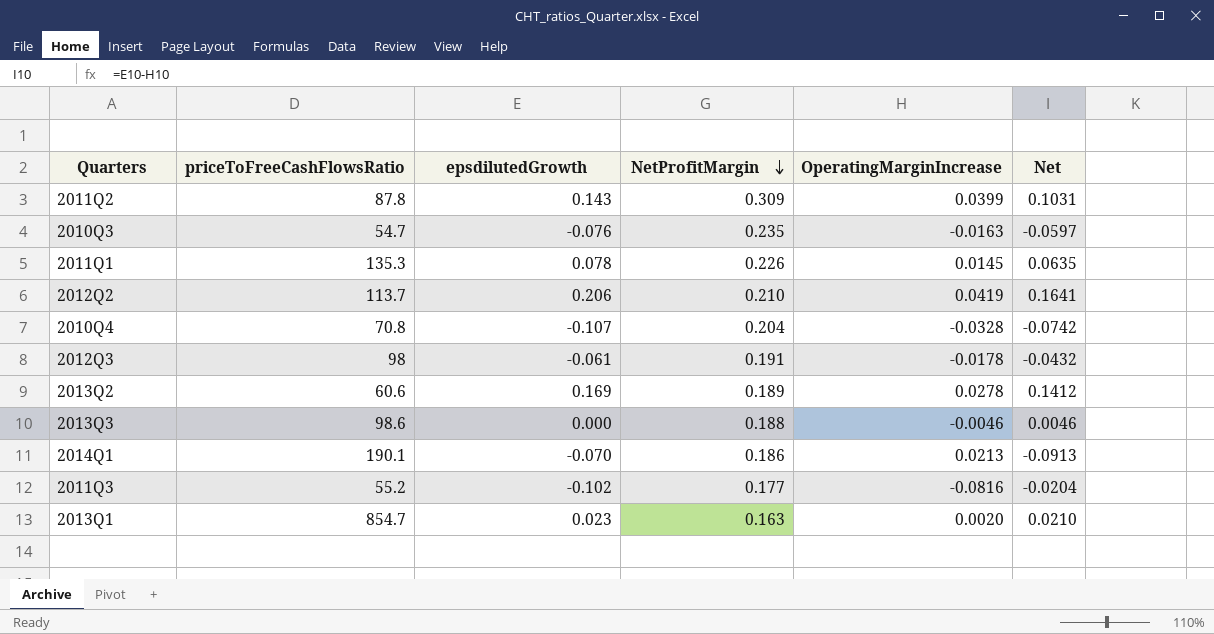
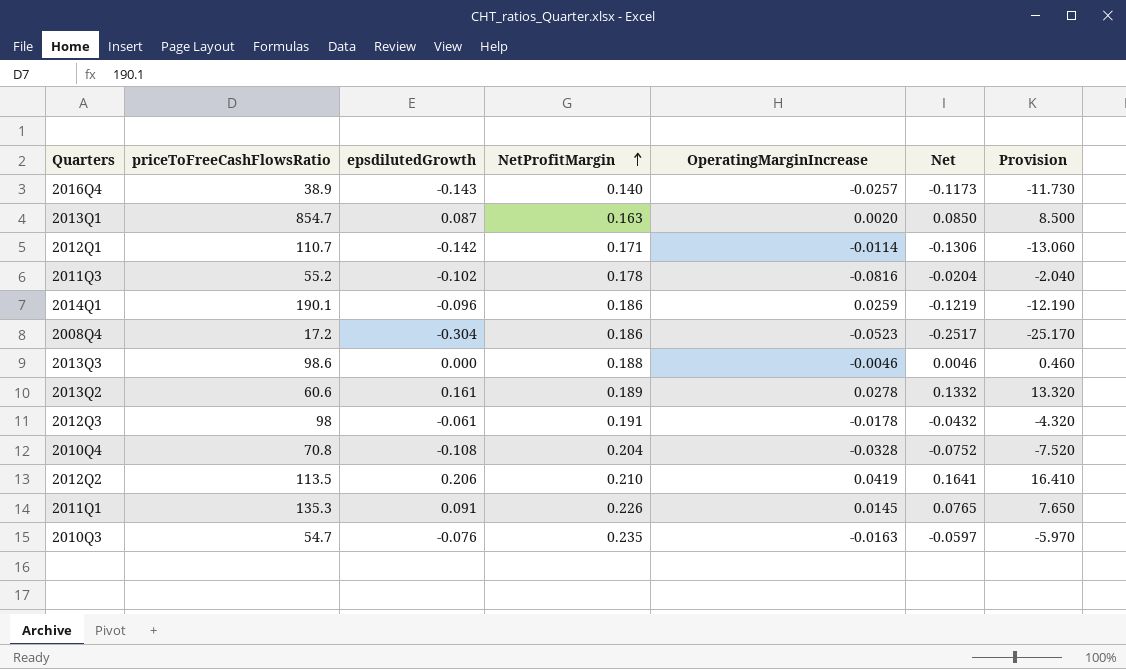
row order: NetProfitMargin descending -> NetProfitMargin ascending
column Provision | formula: none -> [Net] * 100
row 2011Q2: 87.8 | 0.143 | 0.309 | 0.0399 | 0.1031 -> none
row 2016Q4: none -> 38.9 | -0.143 | 0.140 | -0.0257 | -0.1173 | -11.730
2013Q1 | epsdilutedGrowth: 0.023 -> 0.087
2013Q1 | Net: 0.0210 -> 0.0850
row 2012Q1: none -> 110.7 | -0.142 | 0.171 | -0.0114 | -0.1306 | -13.060
2011Q3 | NetProfitMargin: 0.177 -> 0.178
2014Q1 | epsdilutedGrowth: -0.070 -> -0.096
2014Q1 | OperatingMarginIncrease: 0.0213 -> 0.0259
2014Q1 | Net: -0.0913 -> -0.1219
row 2008Q4: none -> 17.2 | -0.304 | 0.186 | -0.0523 | -0.2517 | -25.170
2013Q2 | epsdilutedGrowth: 0.169 -> 0.161
2013Q2 | Net: 0.1412 -> 0.1332
2010Q4 | epsdilutedGrowth: -0.107 -> -0.108
2010Q4 | Net: -0.0742 -> -0.0752
2012Q2 | priceToFreeCashFlowsRatio: 113.7 -> 113.5
2011Q1 | epsdilutedGrowth: 0.078 -> 0.091
2011Q1 | Net: 0.0635 -> 0.0765

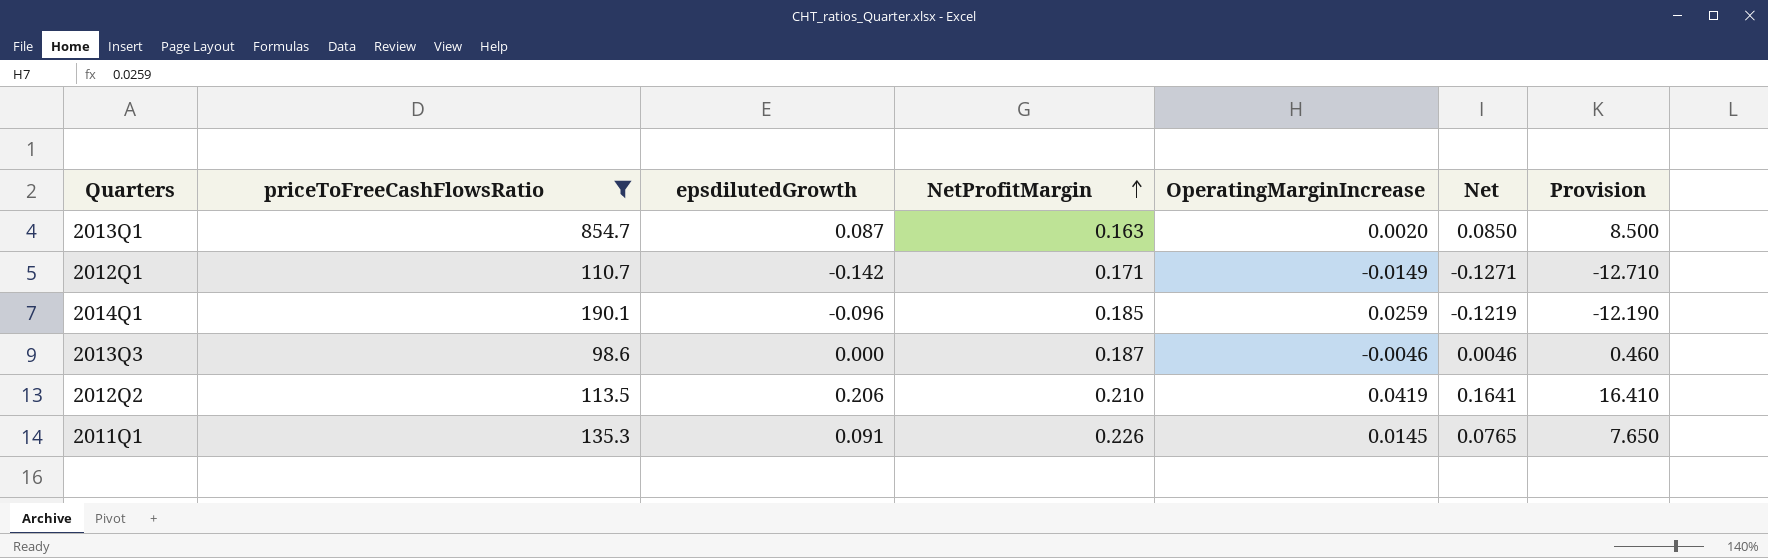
filter: none -> priceToFreeCashFlowsRatio >= 98.6
2012Q1 | OperatingMarginIncrease: -0.0114 -> -0.0149
2012Q1 | Net: -0.1306 -> -0.1271
2012Q1 | Provision: -13.060 -> -12.710
2014Q1 | NetProfitMargin: 0.186 -> 0.185
2013Q3 | NetProfitMargin: 0.188 -> 0.187

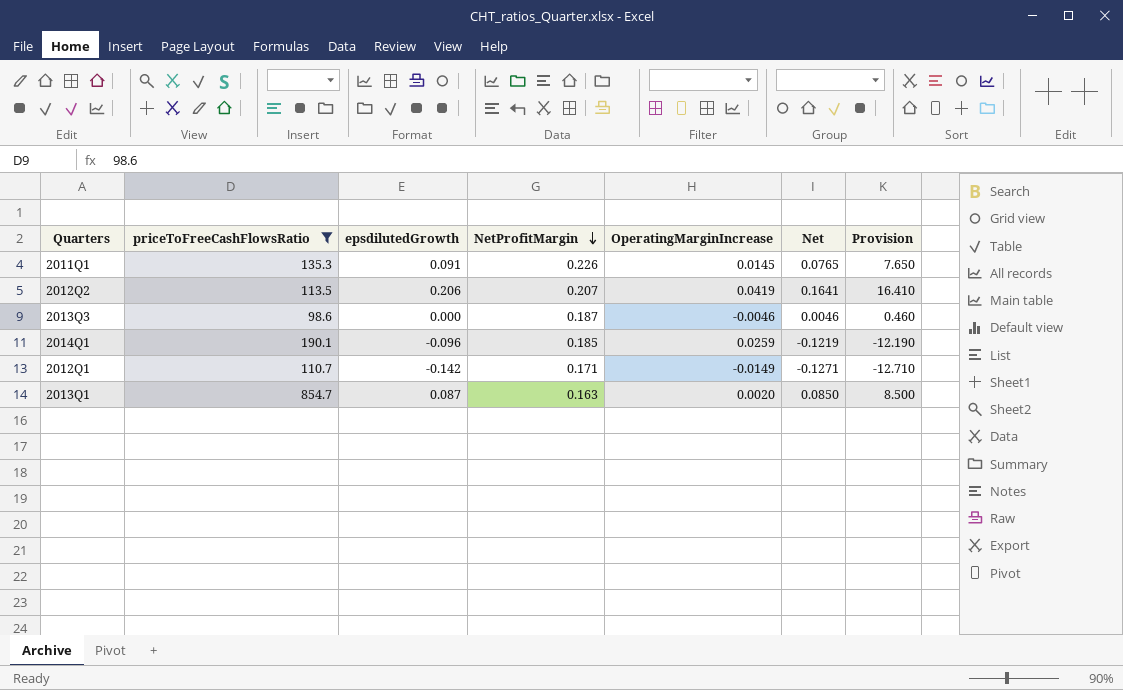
row order: NetProfitMargin ascending -> NetProfitMargin descending
2012Q2 | NetProfitMargin: 0.210 -> 0.207

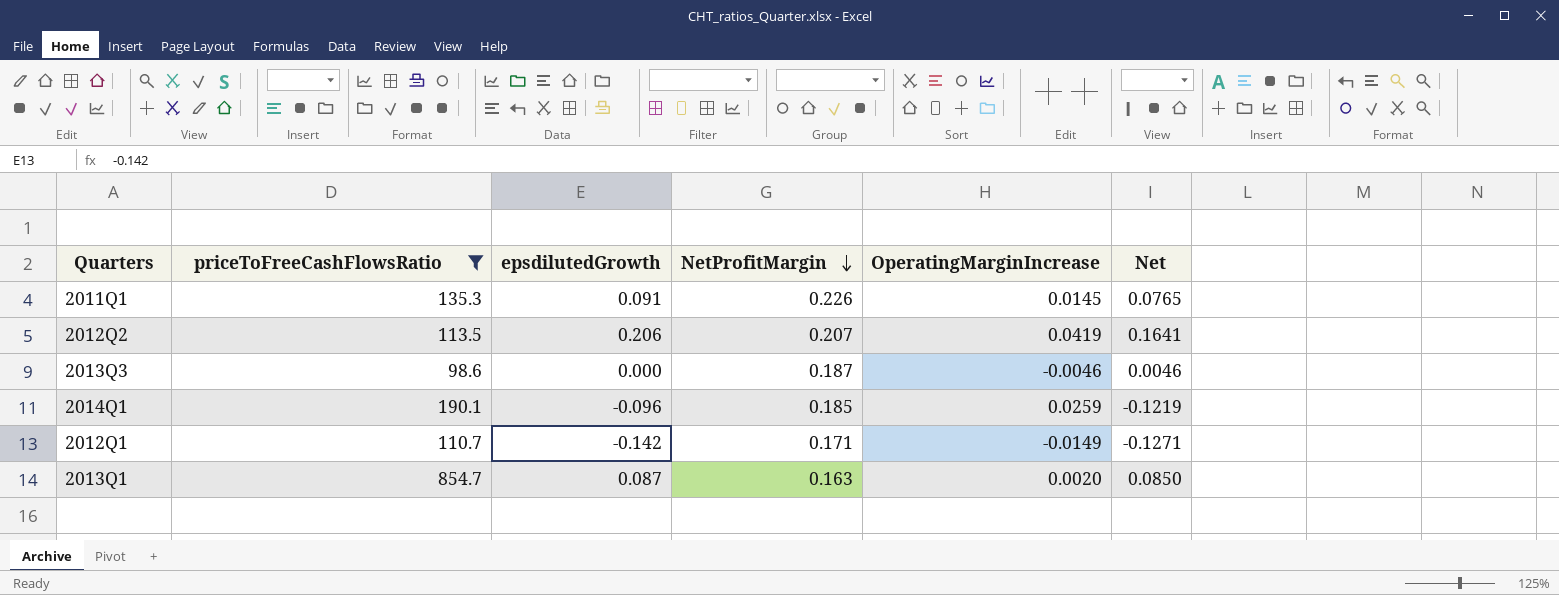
column Provision | formula: [Net] * 100 -> none

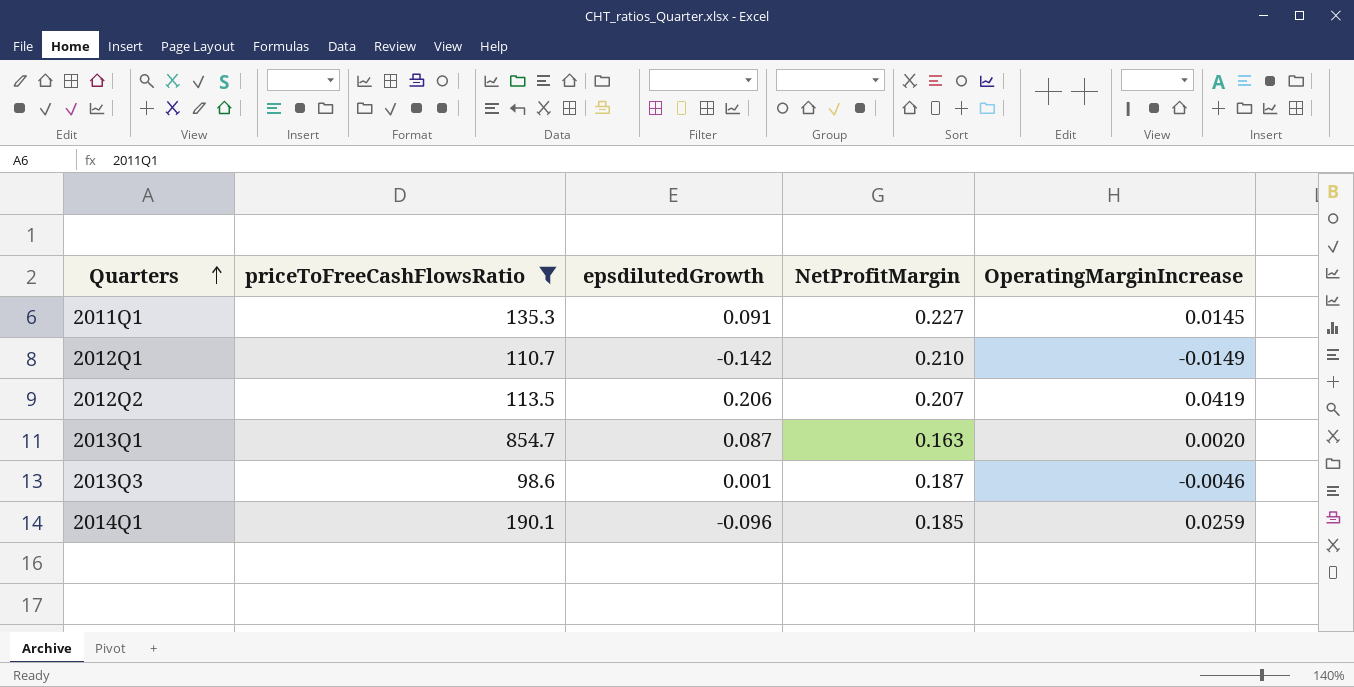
row order: NetProfitMargin descending -> Quarters ascending
column Net | formula: [epsdilutedGrowth] - [OperatingMarginIncrease] -> none
2011Q1 | NetProfitMargin: 0.226 -> 0.227
2012Q1 | NetProfitMargin: 0.171 -> 0.210
2013Q3 | epsdilutedGrowth: 0.000 -> 0.001

